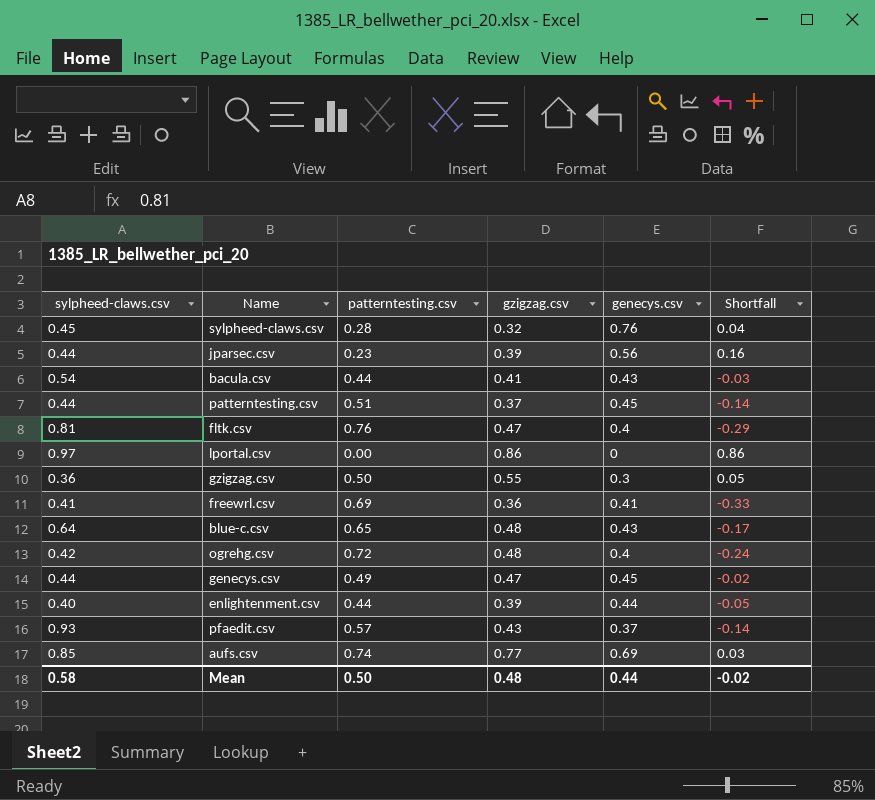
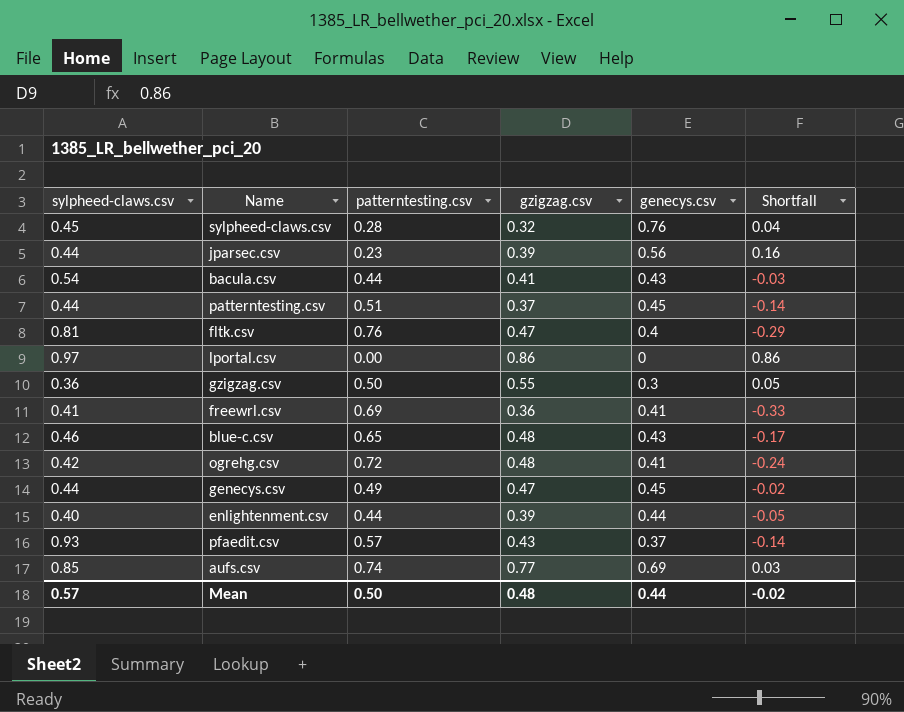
blue-c.csv | sylpheed-claws.csv: 0.64 -> 0.46
ogrehg.csv | genecys.csv: 0.4 -> 0.41
Mean | sylpheed-claws.csv: 0.58 -> 0.57

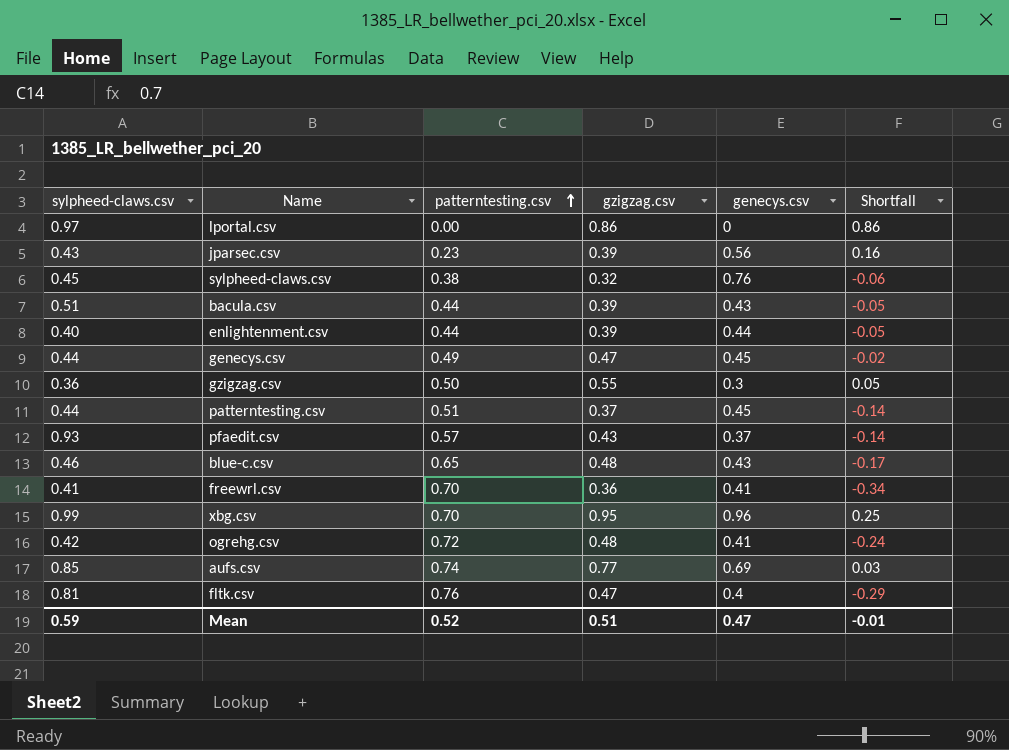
row order: none -> patterntesting.csv ascending
jparsec.csv | sylpheed-claws.csv: 0.44 -> 0.43
sylpheed-claws.csv | patterntesting.csv: 0.28 -> 0.38
sylpheed-claws.csv | Shortfall: 0.04 -> -0.06
bacula.csv | sylpheed-claws.csv: 0.54 -> 0.51
bacula.csv | gzigzag.csv: 0.41 -> 0.39
bacula.csv | Shortfall: -0.03 -> -0.05
freewrl.csv | patterntesting.csv: 0.69 -> 0.70
freewrl.csv | Shortfall: -0.33 -> -0.34
row xbg.csv: none -> 0.99 | 0.70 | 0.95 | 0.96 | 0.25
Mean | sylpheed-claws.csv: 0.57 -> 0.59
Mean | patterntesting.csv: 0.50 -> 0.52
Mean | gzigzag.csv: 0.48 -> 0.51
Mean | genecys.csv: 0.44 -> 0.47
Mean | Shortfall: -0.02 -> -0.01

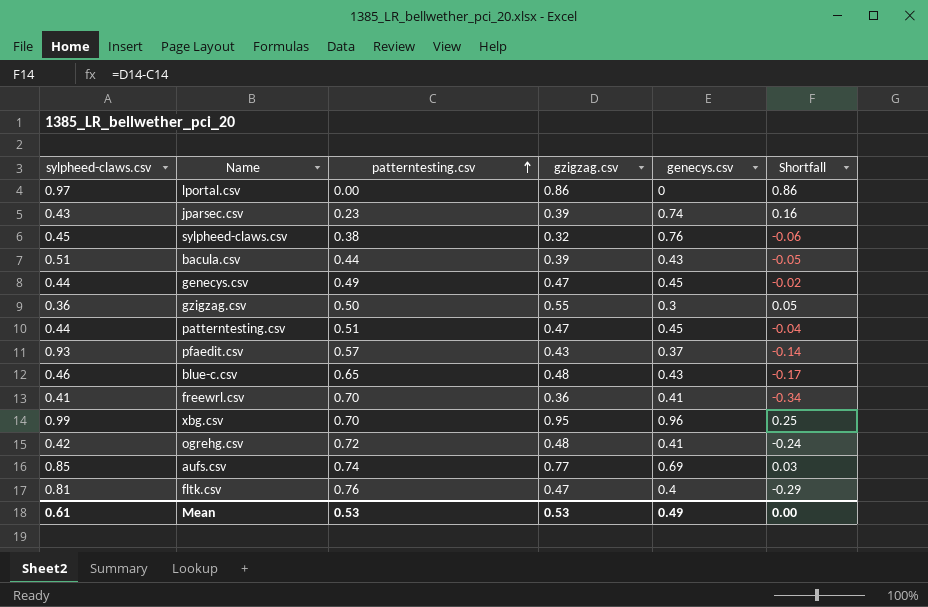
row enlightenment.csv: 0.40 | 0.44 | 0.39 | 0.44 | -0.05 -> none
jparsec.csv | genecys.csv: 0.56 -> 0.74
patterntesting.csv | gzigzag.csv: 0.37 -> 0.47
patterntesting.csv | Shortfall: -0.14 -> -0.04
Mean | sylpheed-claws.csv: 0.59 -> 0.61
Mean | patterntesting.csv: 0.52 -> 0.53
Mean | gzigzag.csv: 0.51 -> 0.53
Mean | genecys.csv: 0.47 -> 0.49
Mean | Shortfall: -0.01 -> 0.00

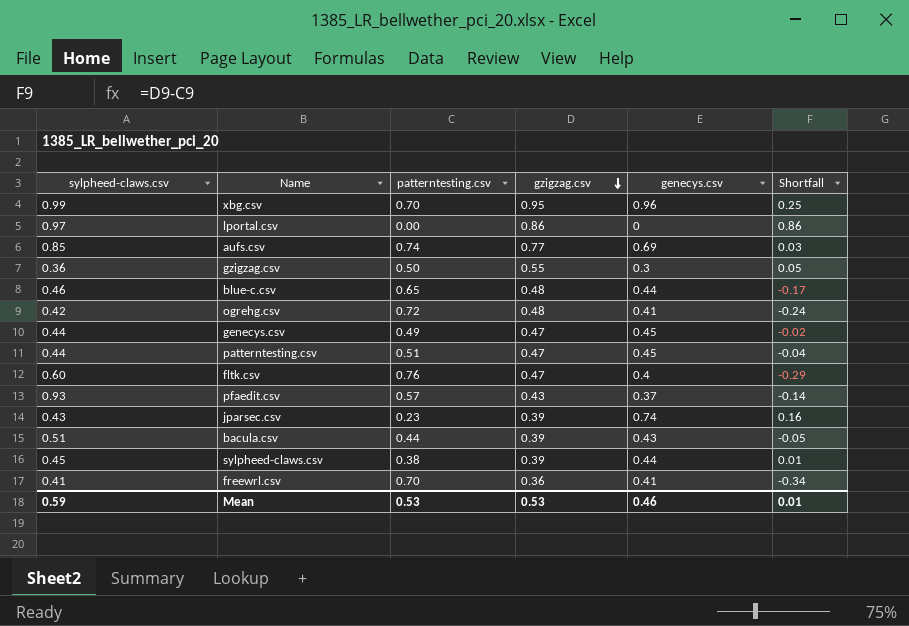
row order: patterntesting.csv ascending -> gzigzag.csv descending
blue-c.csv | genecys.csv: 0.43 -> 0.44
fltk.csv | sylpheed-claws.csv: 0.81 -> 0.60
sylpheed-claws.csv | gzigzag.csv: 0.32 -> 0.39
sylpheed-claws.csv | genecys.csv: 0.76 -> 0.44
sylpheed-claws.csv | Shortfall: -0.06 -> 0.01
Mean | sylpheed-claws.csv: 0.61 -> 0.59
Mean | genecys.csv: 0.49 -> 0.46
Mean | Shortfall: 0.00 -> 0.01

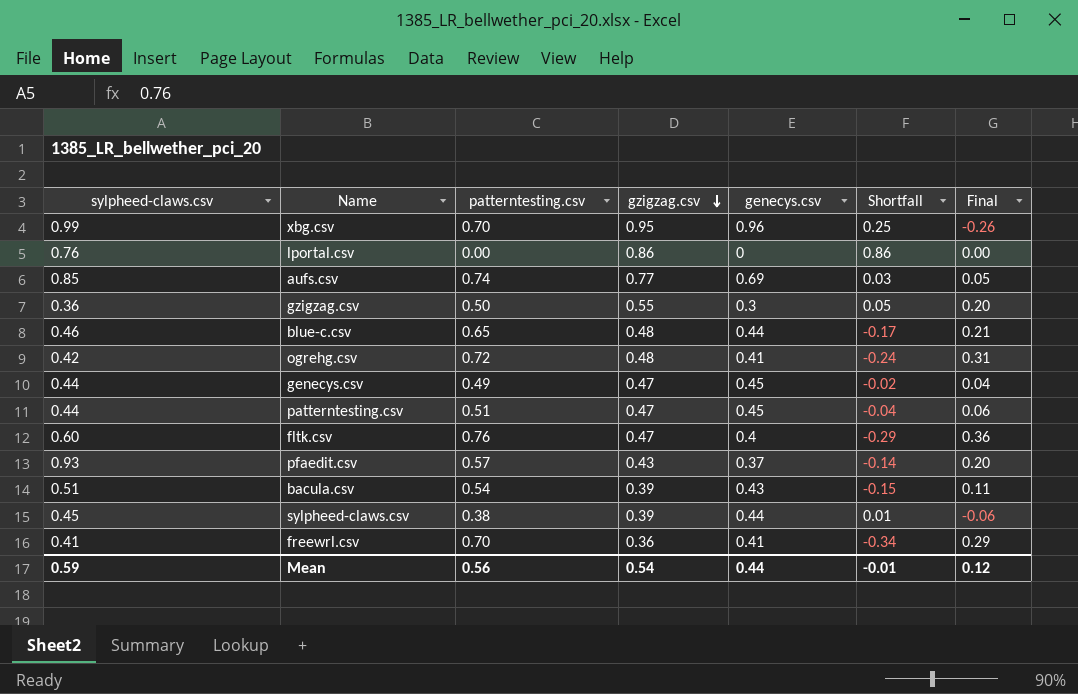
column Final | formula: none -> [patterntesting.csv] - [genecys.csv]
row jparsec.csv: 0.43 | 0.23 | 0.39 | 0.74 | 0.16 -> none
lportal.csv | sylpheed-claws.csv: 0.97 -> 0.76
bacula.csv | patterntesting.csv: 0.44 -> 0.54
bacula.csv | Shortfall: -0.05 -> -0.15
Mean | patterntesting.csv: 0.53 -> 0.56
Mean | gzigzag.csv: 0.53 -> 0.54
Mean | genecys.csv: 0.46 -> 0.44
Mean | Shortfall: 0.01 -> -0.01

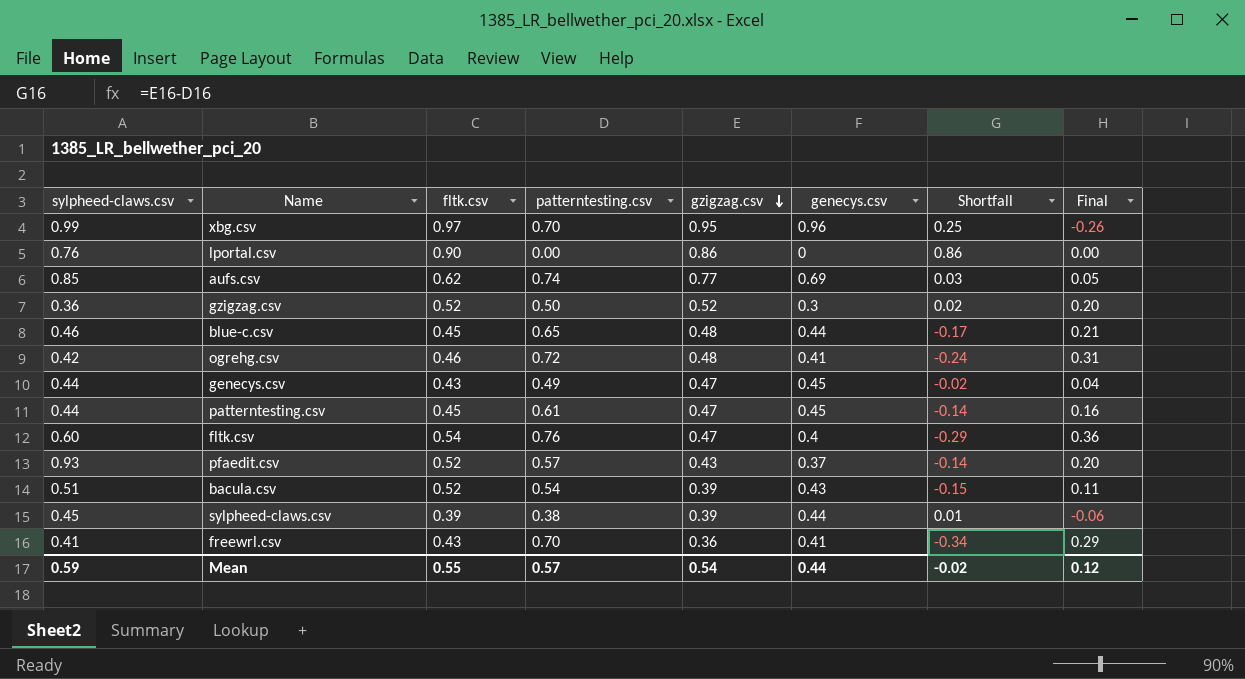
column fltk.csv | position: none -> 3
gzigzag.csv | gzigzag.csv: 0.55 -> 0.52
gzigzag.csv | Shortfall: 0.05 -> 0.02
patterntesting.csv | patterntesting.csv: 0.51 -> 0.61
patterntesting.csv | Shortfall: -0.04 -> -0.14
patterntesting.csv | Final: 0.06 -> 0.16
Mean | patterntesting.csv: 0.56 -> 0.57
Mean | Shortfall: -0.01 -> -0.02

